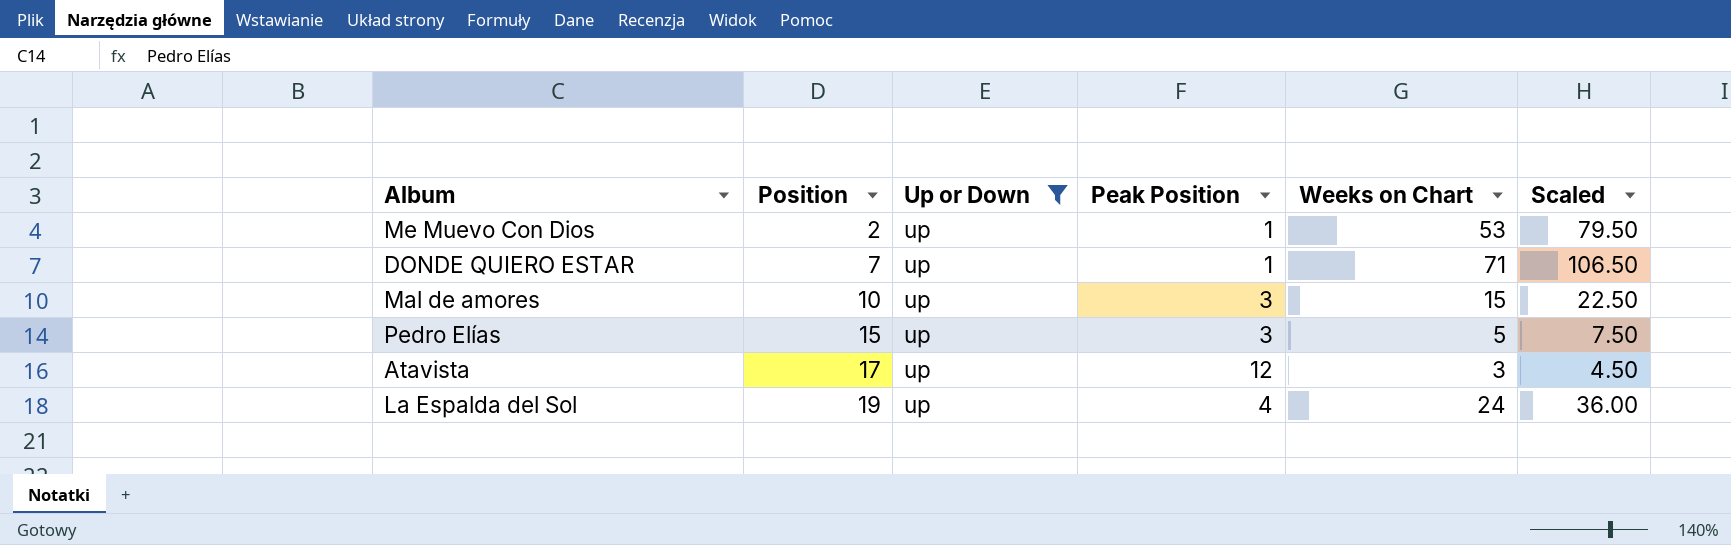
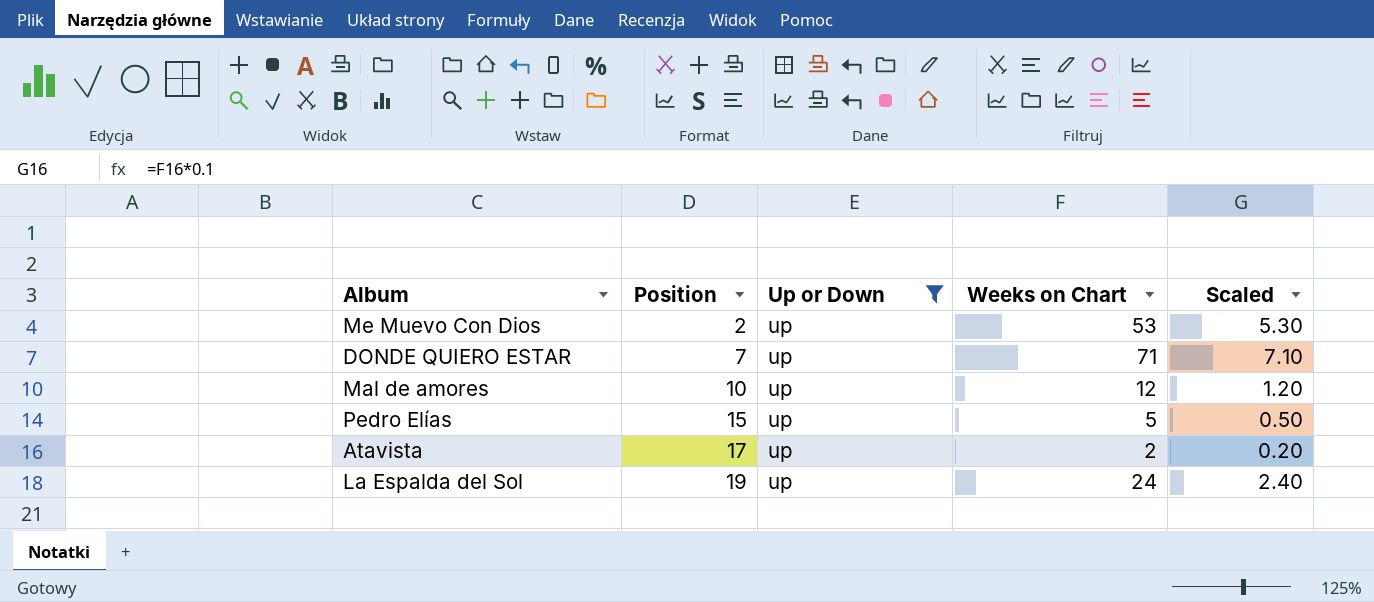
column Peak Position | position: 4 -> none
column Scaled | formula: [Weeks on Chart] * 1.5 -> [Weeks on Chart] * 0.1
Mal de amores | Weeks on Chart: 15 -> 12
Atavista | Weeks on Chart: 3 -> 2

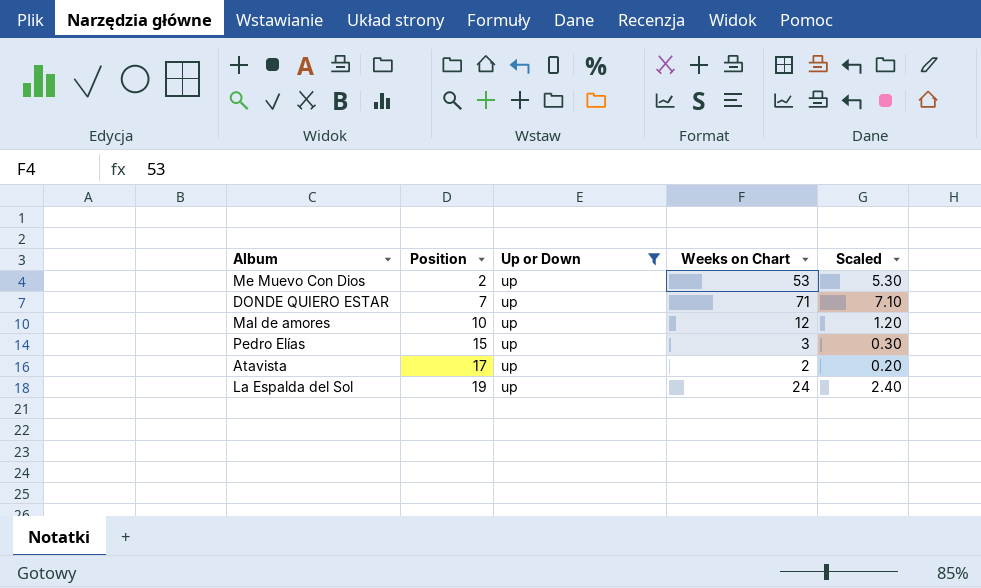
Pedro Elías | Weeks on Chart: 5 -> 3
Pedro Elías | Scaled: 0.50 -> 0.30

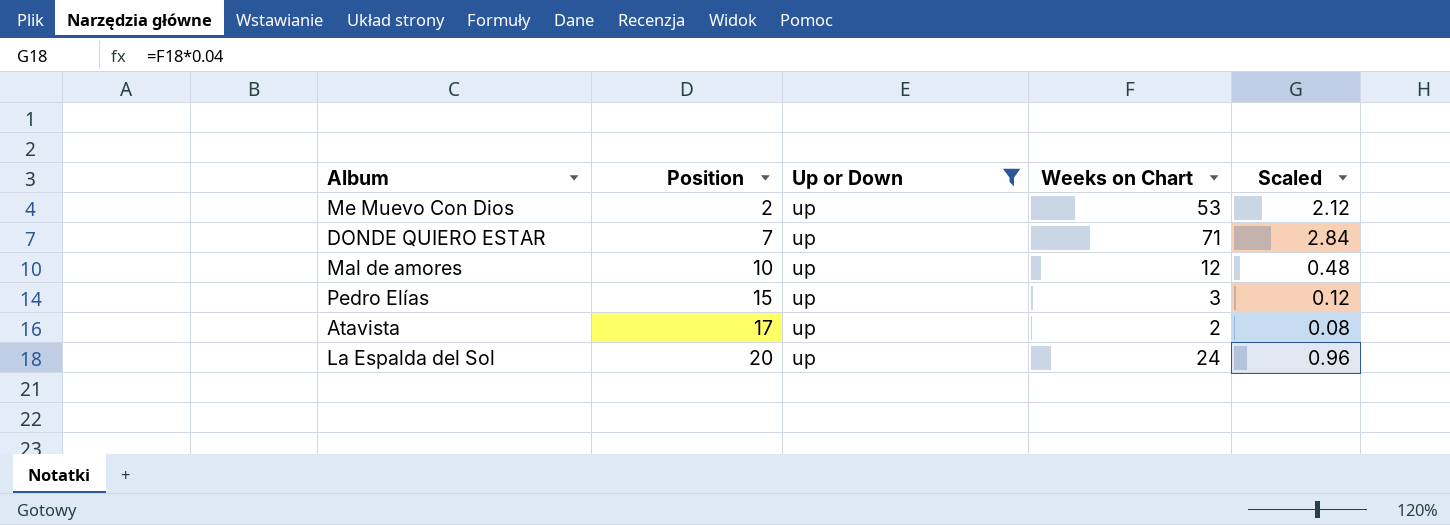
column Scaled | formula: [Weeks on Chart] * 0.1 -> [Weeks on Chart] * 0.04
La Espalda del Sol | Position: 19 -> 20

